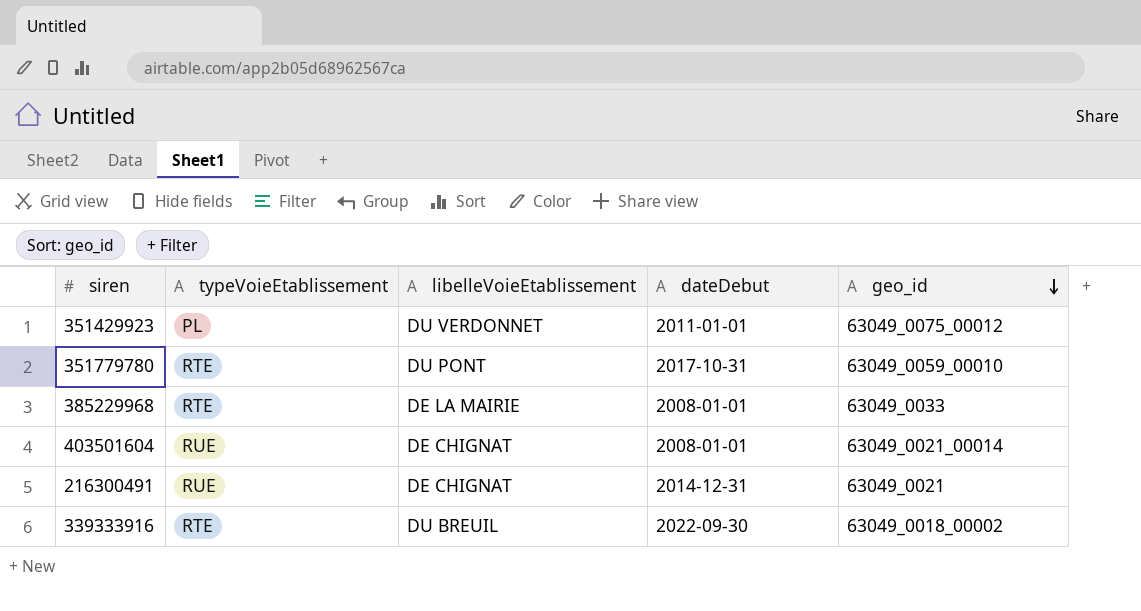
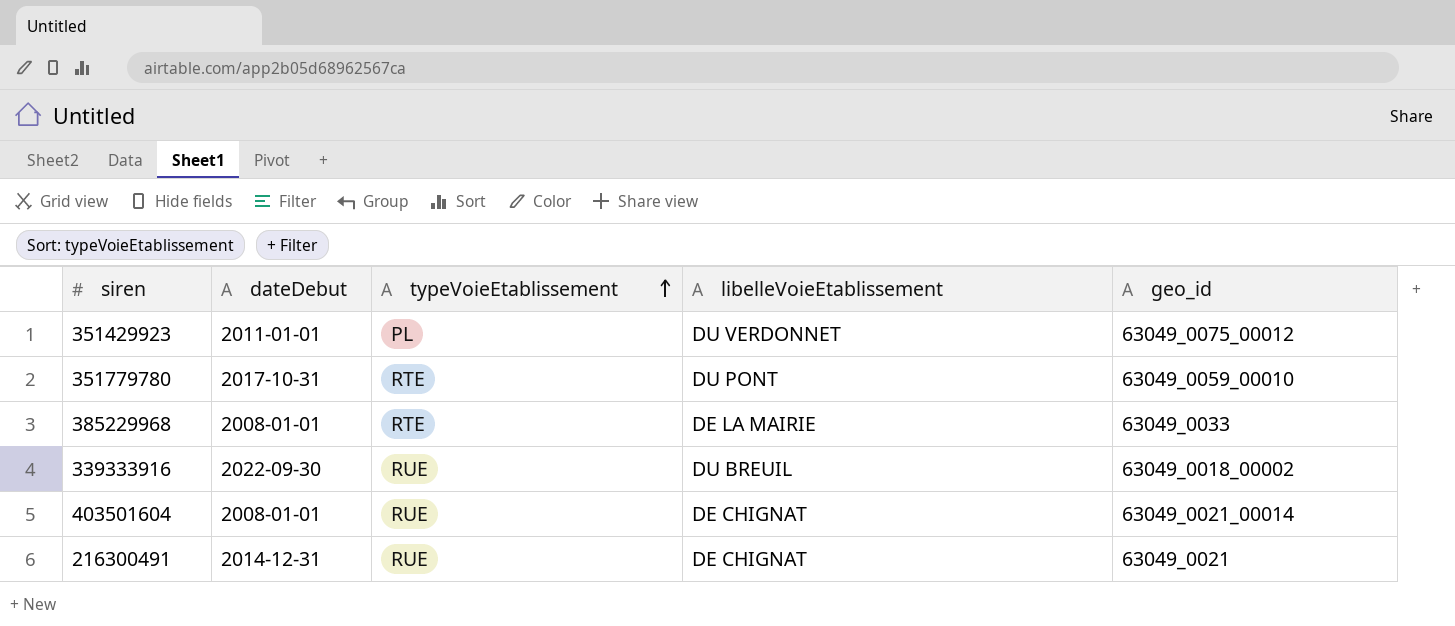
row order: geo_id descending -> typeVoieEtablissement ascending
column dateDebut | position: 4 -> 2
339333916 | typeVoieEtablissement: RTE -> RUE

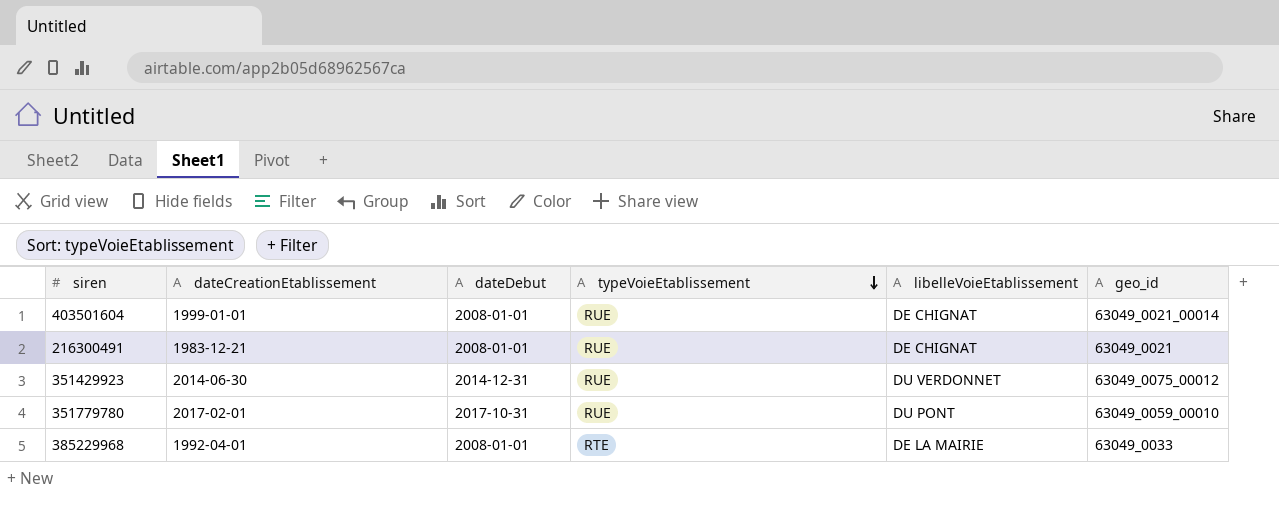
row order: typeVoieEtablissement ascending -> typeVoieEtablissement descending
column dateCreationEtablissement | position: none -> 2
row 339333916: 2022-09-30 | RUE | DU BREUIL | 63049_0018_00002 -> none
216300491 | dateDebut: 2014-12-31 -> 2008-01-01
351429923 | dateDebut: 2011-01-01 -> 2014-12-31
351429923 | typeVoieEtablissement: PL -> RUE
351779780 | typeVoieEtablissement: RTE -> RUE

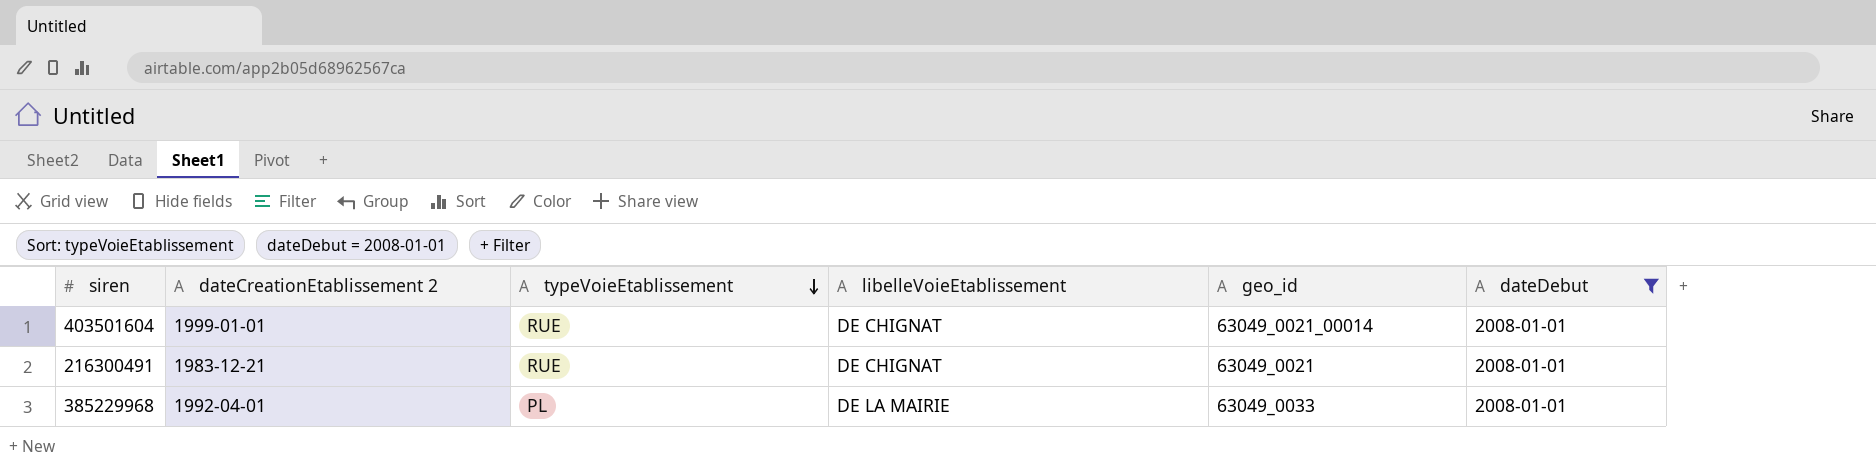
filter: none -> dateDebut = 2008-01-01
column name: dateCreationEtablissement -> dateCreationEtablissement 2
column dateDebut | position: 3 -> 6
385229968 | typeVoieEtablissement: RTE -> PL

